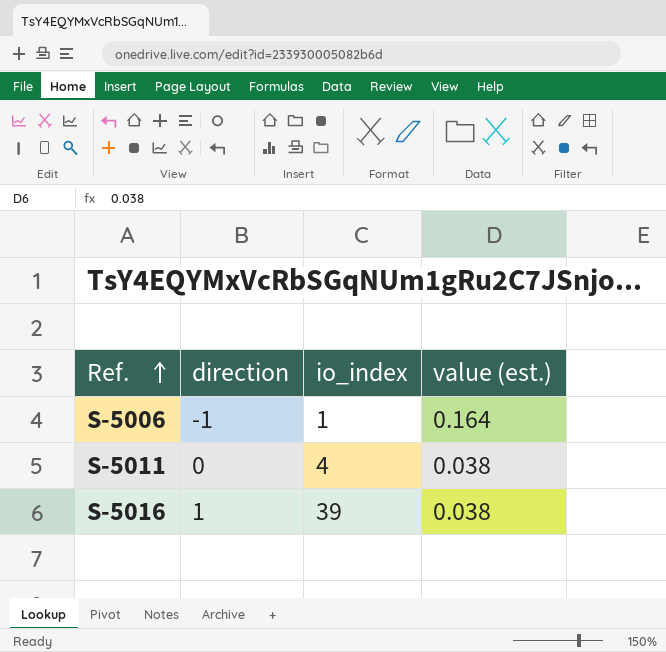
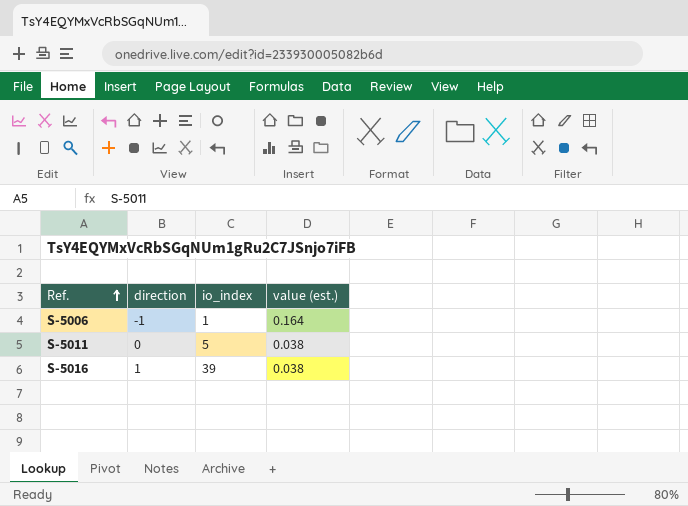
S-5011 | io_index: 4 -> 5

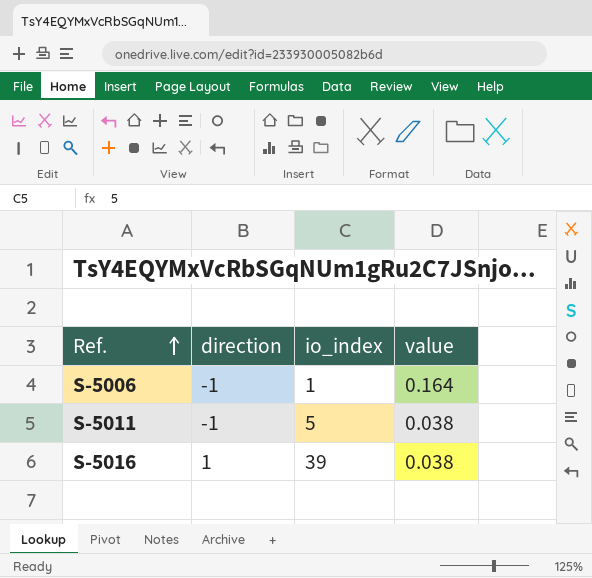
column name: value (est.) -> value
S-5011 | direction: 0 -> -1

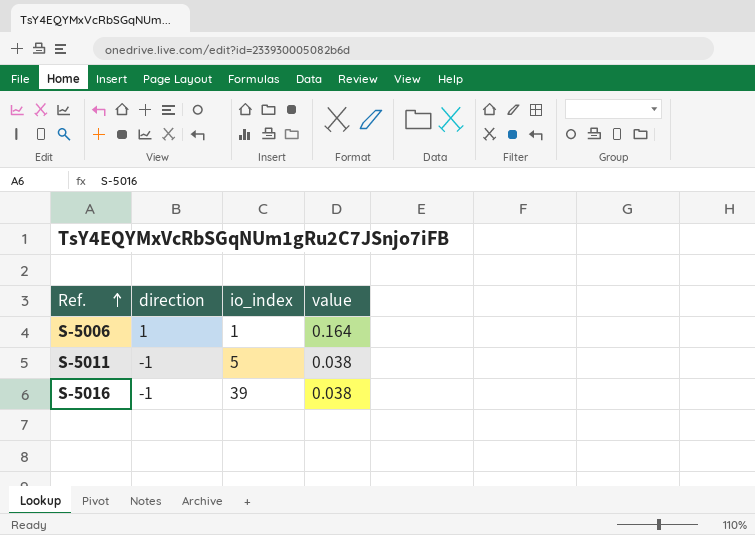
S-5006 | direction: -1 -> 1
S-5016 | direction: 1 -> -1

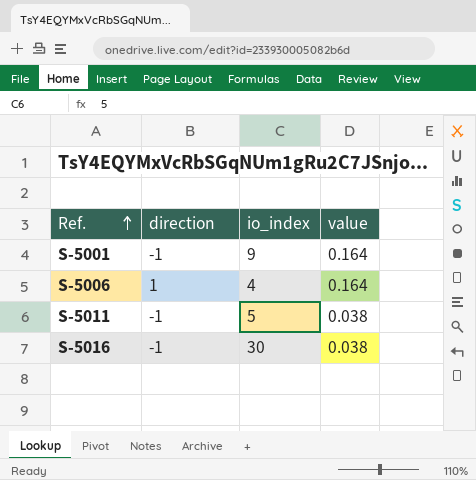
row S-5001: none -> -1 | 9 | 0.164
S-5006 | io_index: 1 -> 4
S-5016 | io_index: 39 -> 30

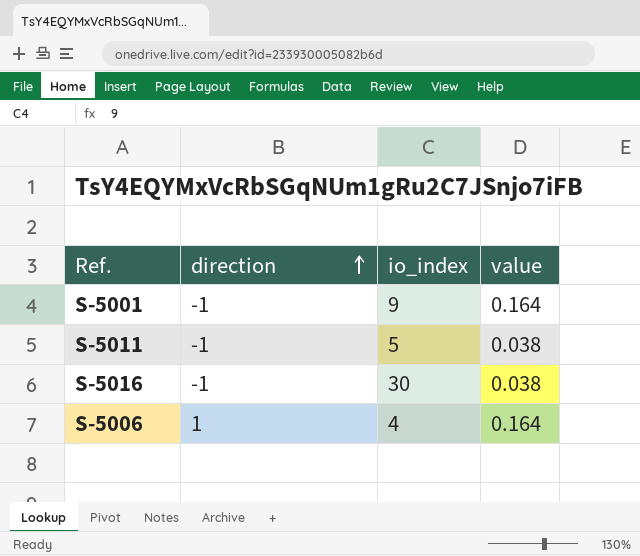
row order: Ref. ascending -> direction ascending

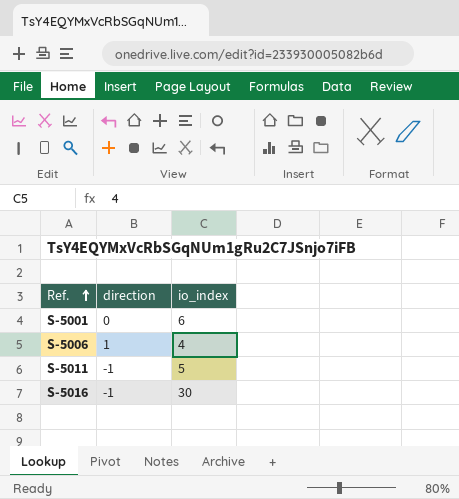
row order: direction ascending -> Ref. ascending
column value | position: 4 -> none
S-5001 | direction: -1 -> 0
S-5001 | io_index: 9 -> 6

